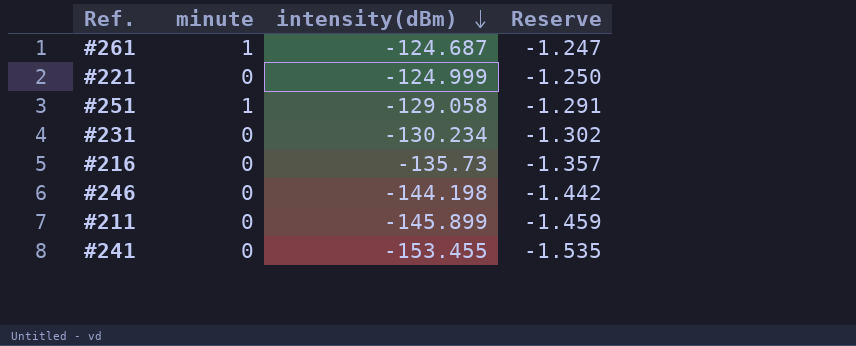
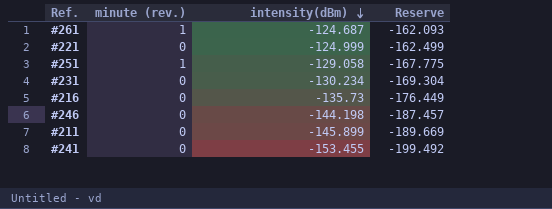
column name: minute -> minute (rev.)
column Reserve | formula: [intensity(dBm)] * 0.01 -> [intensity(dBm)] * 1.3

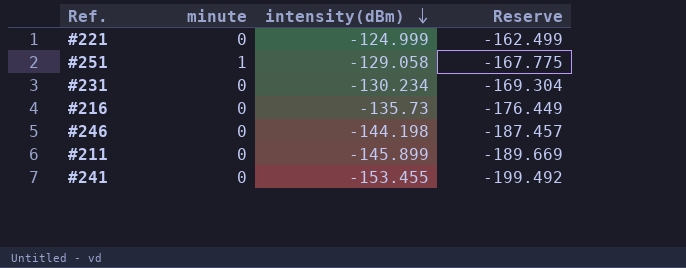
column name: minute (rev.) -> minute
row #261: 1 | -124.687 | -162.093 -> none

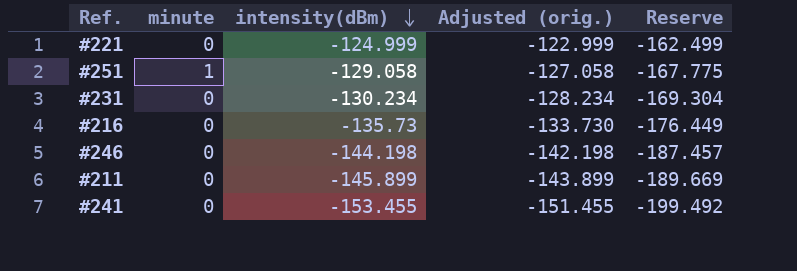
column Adjusted (orig.) | formula: none -> [intensity(dBm)] + 2

